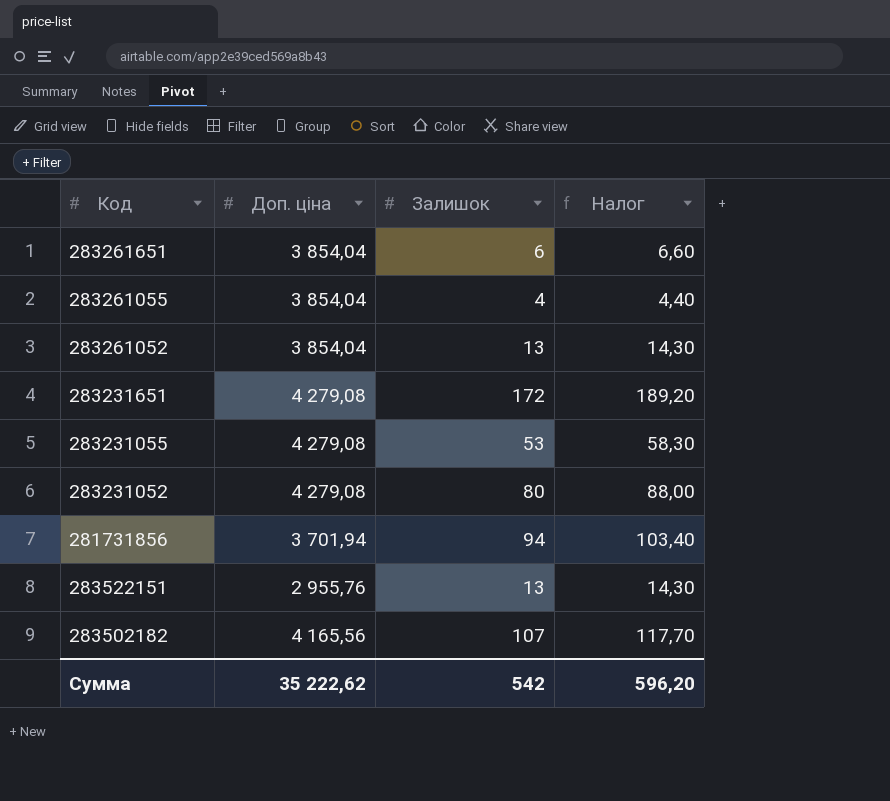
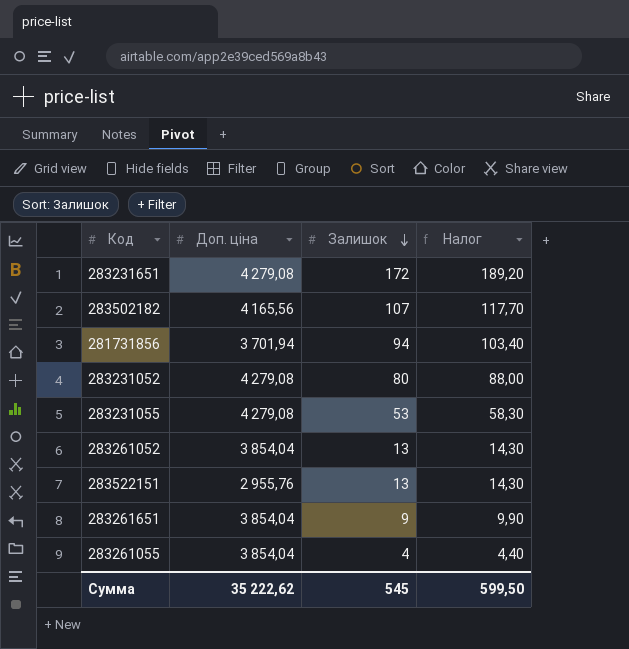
row order: none -> Залишок descending
283261651 | Залишок: 6 -> 9
283261651 | Налог: 6,60 -> 9,90
Сумма | Залишок: 542 -> 545
Сумма | Налог: 596,20 -> 599,50

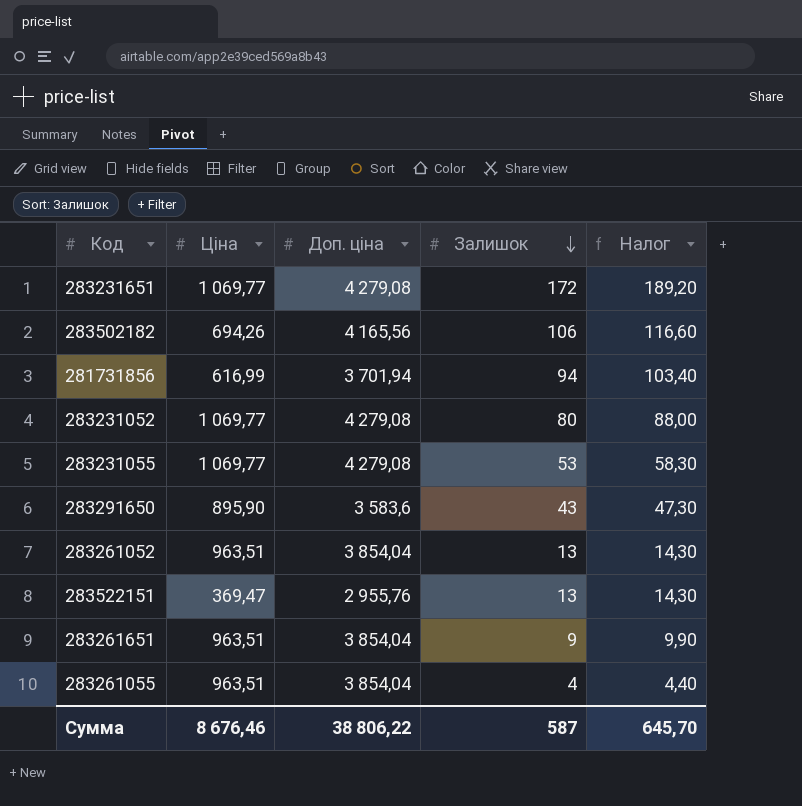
column Ціна | position: none -> 2
283502182 | Залишок: 107 -> 106
283502182 | Налог: 117,70 -> 116,60
row 283291650: none -> 895,90 | 3 583,6 | 43 | 47,30
Сумма | Доп. ціна: 35 222,62 -> 38 806,22
Сумма | Залишок: 545 -> 587
Сумма | Налог: 599,50 -> 645,70

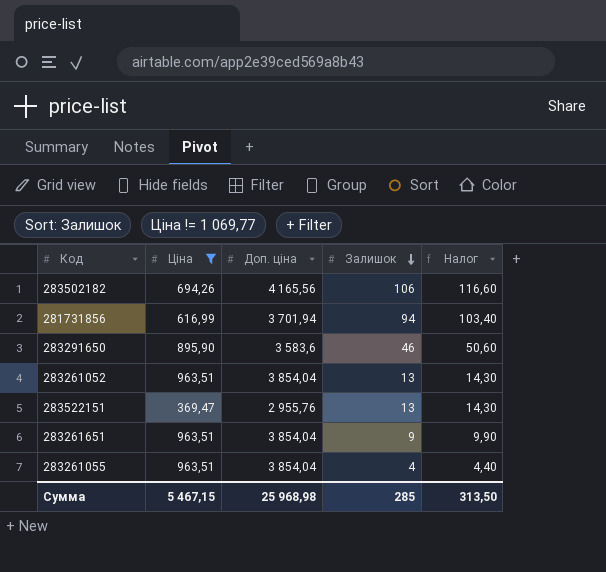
filter: none -> Ціна != 1 069,77
283291650 | Залишок: 43 -> 46
283291650 | Налог: 47,30 -> 50,60
Сумма | Ціна: 8 676,46 -> 5 467,15
Сумма | Доп. ціна: 38 806,22 -> 25 968,98
Сумма | Залишок: 587 -> 285
Сумма | Налог: 645,70 -> 313,50

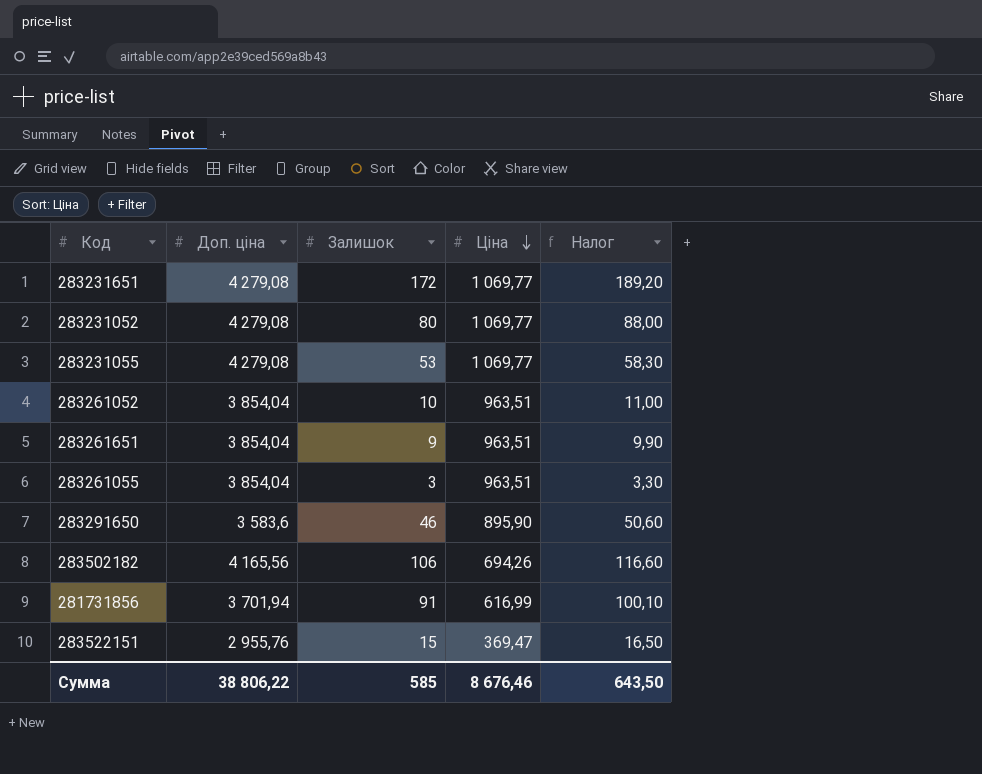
filter: Ціна != 1 069,77 -> none
row order: Залишок descending -> Ціна descending
column Ціна | position: 2 -> 4
283261052 | Залишок: 13 -> 10
283261052 | Налог: 14,30 -> 11,00
283261055 | Залишок: 4 -> 3
283261055 | Налог: 4,40 -> 3,30
281731856 | Залишок: 94 -> 91
281731856 | Налог: 103,40 -> 100,10
283522151 | Залишок: 13 -> 15
283522151 | Налог: 14,30 -> 16,50
Сумма | Доп. ціна: 25 968,98 -> 38 806,22
Сумма | Залишок: 285 -> 585
Сумма | Ціна: 5 467,15 -> 8 676,46
Сумма | Налог: 313,50 -> 643,50

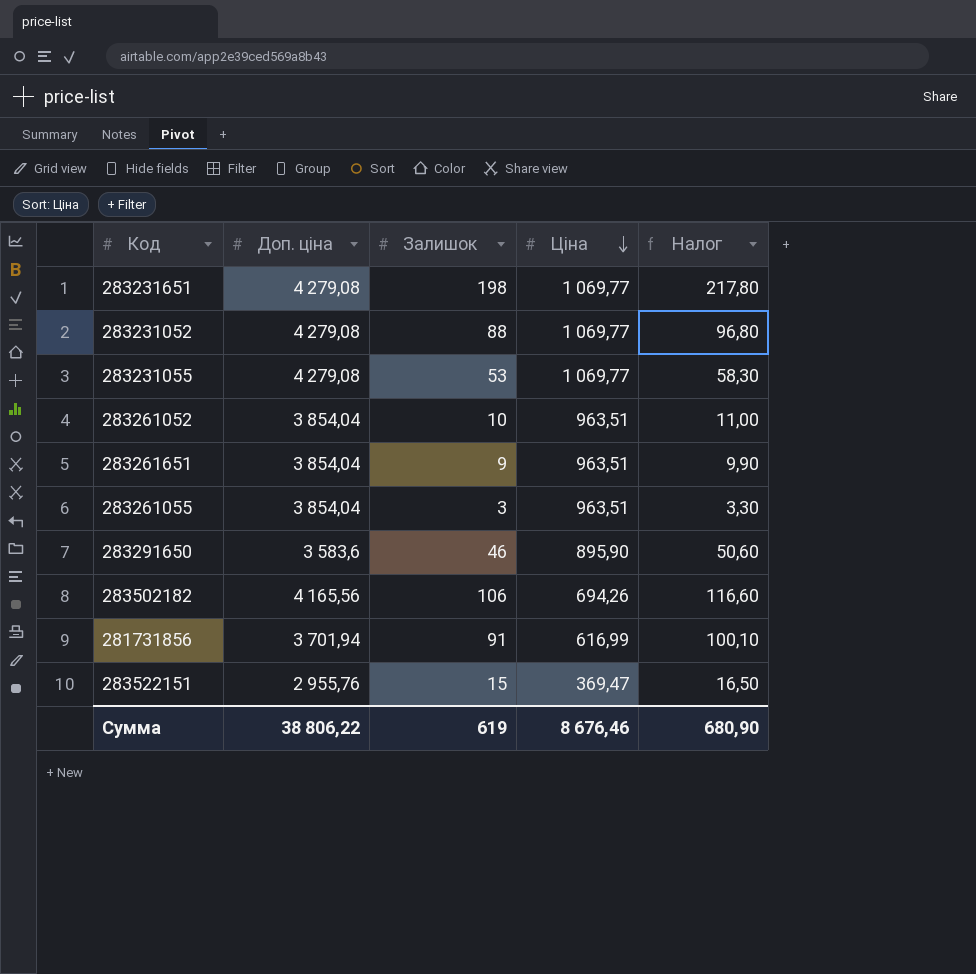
283231651 | Залишок: 172 -> 198
283231651 | Налог: 189,20 -> 217,80
283231052 | Залишок: 80 -> 88
283231052 | Налог: 88,00 -> 96,80
Сумма | Залишок: 585 -> 619
Сумма | Налог: 643,50 -> 680,90

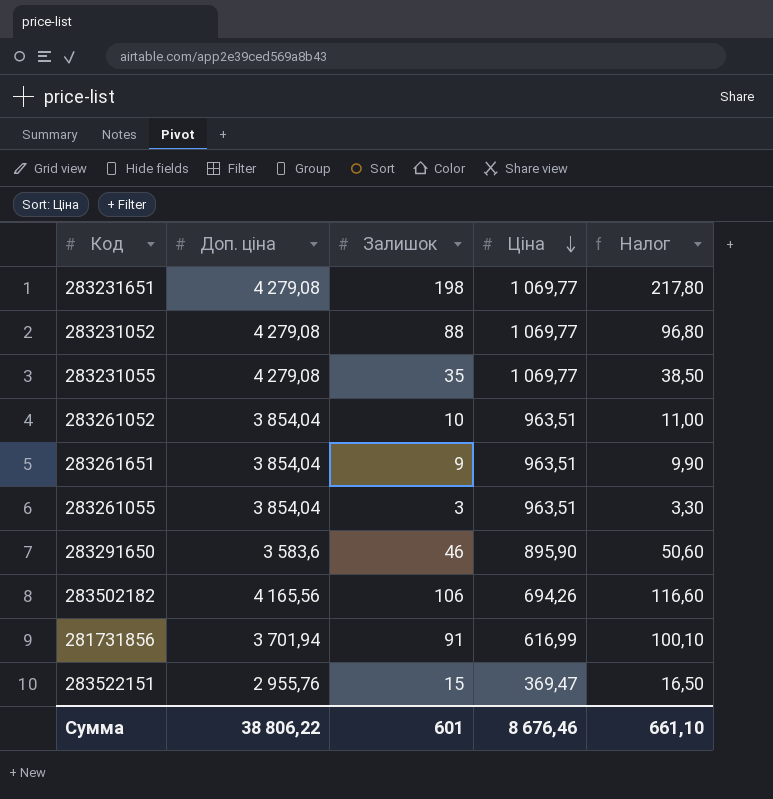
283231055 | Залишок: 53 -> 35
283231055 | Налог: 58,30 -> 38,50
Сумма | Залишок: 619 -> 601
Сумма | Налог: 680,90 -> 661,10

